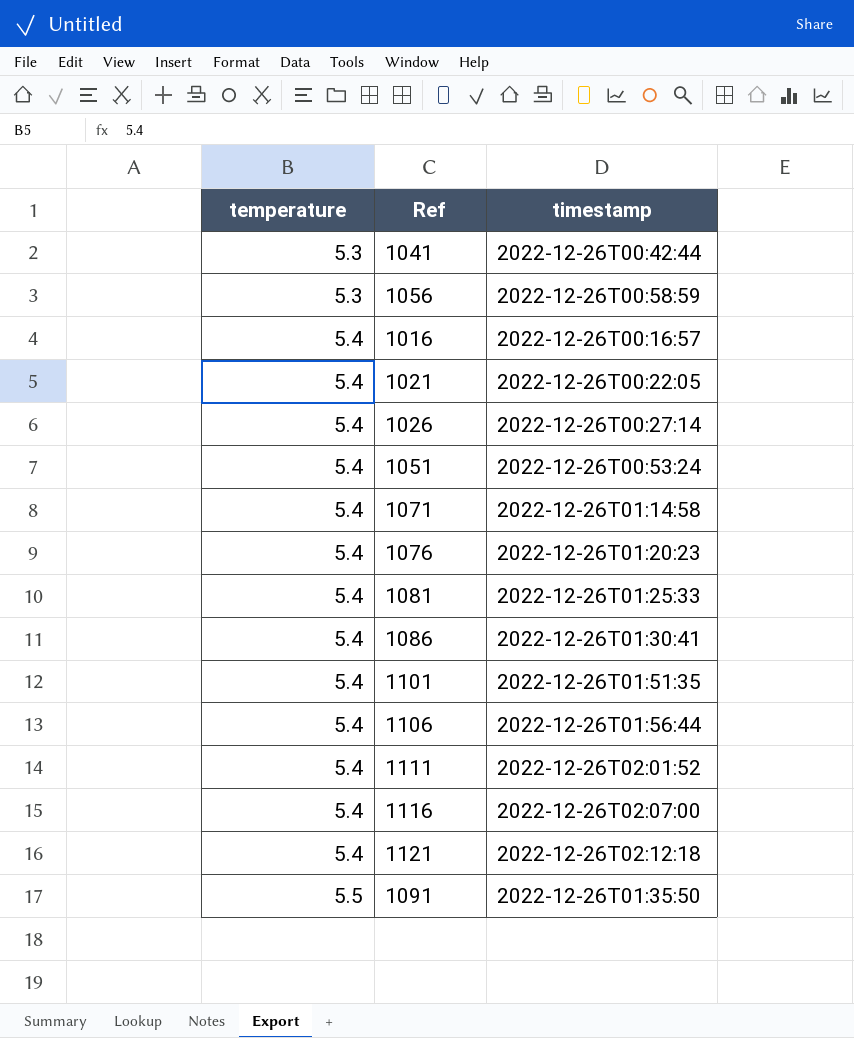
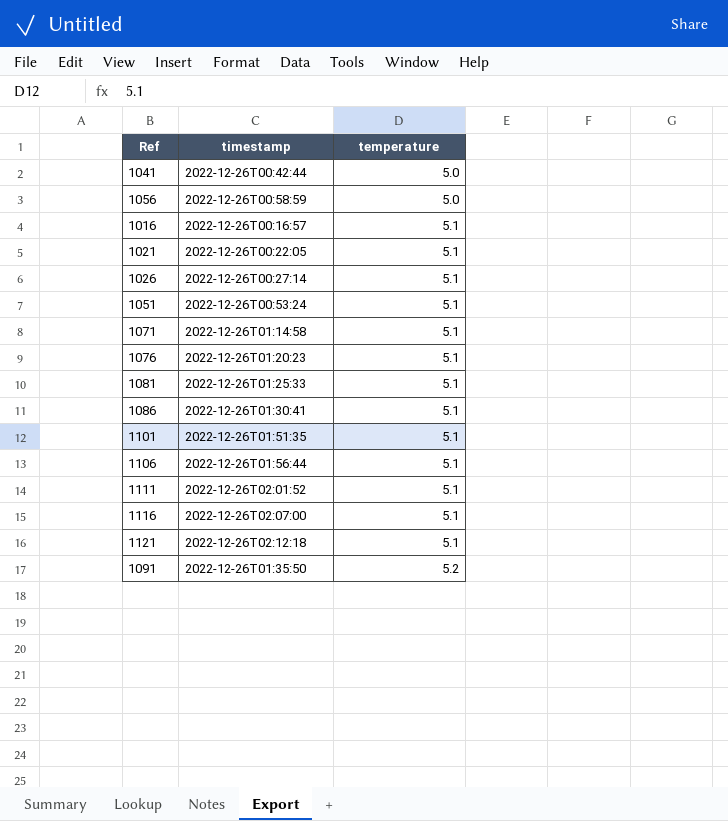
column temperature | position: 1 -> 3
1041 | temperature: 5.3 -> 5.0
1056 | temperature: 5.3 -> 5.0
1016 | temperature: 5.4 -> 5.1
1021 | temperature: 5.4 -> 5.1
1026 | temperature: 5.4 -> 5.1
1051 | temperature: 5.4 -> 5.1
1071 | temperature: 5.4 -> 5.1
1076 | temperature: 5.4 -> 5.1
1081 | temperature: 5.4 -> 5.1
1086 | temperature: 5.4 -> 5.1
1101 | temperature: 5.4 -> 5.1
1106 | temperature: 5.4 -> 5.1
1111 | temperature: 5.4 -> 5.1
1116 | temperature: 5.4 -> 5.1
1121 | temperature: 5.4 -> 5.1
1091 | temperature: 5.5 -> 5.2

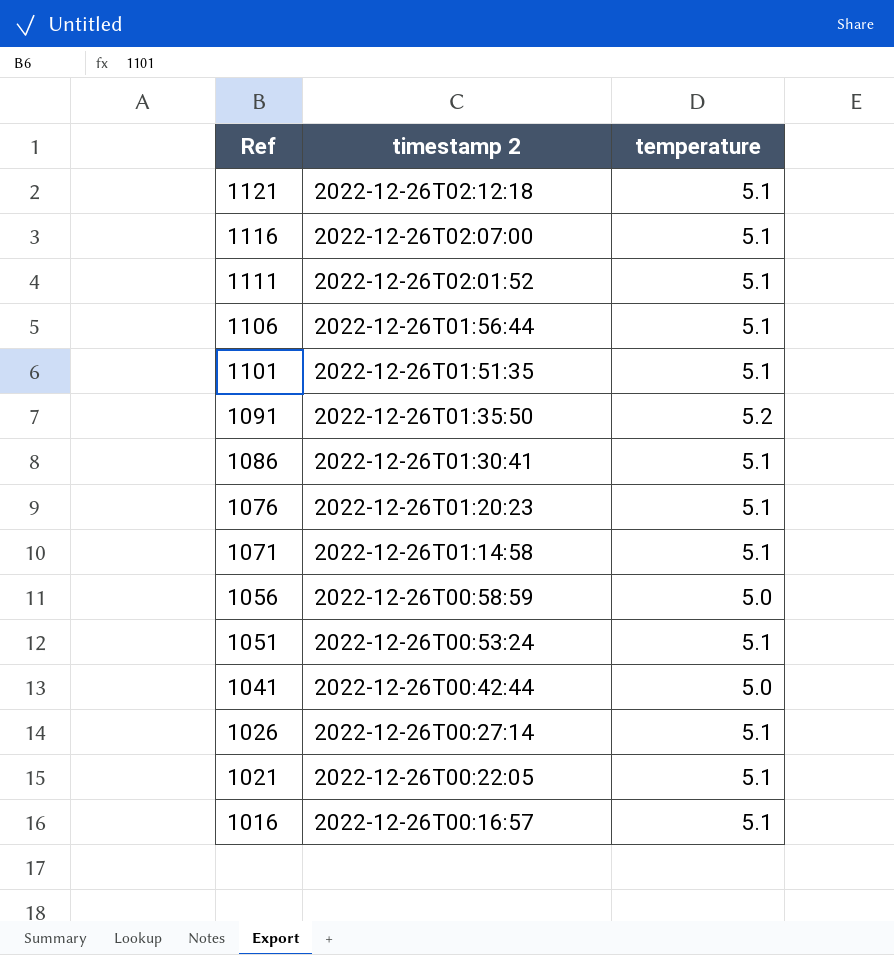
row order: temperature ascending -> Ref descending
column name: timestamp -> timestamp 2
row 1081: 2022-12-26T01:25:33 | 5.1 -> none

